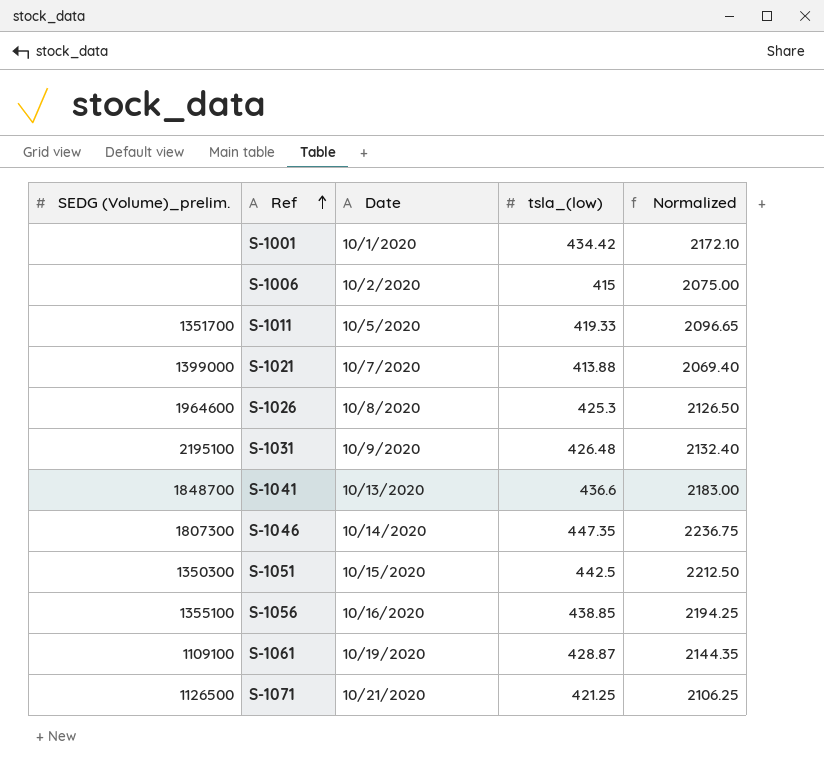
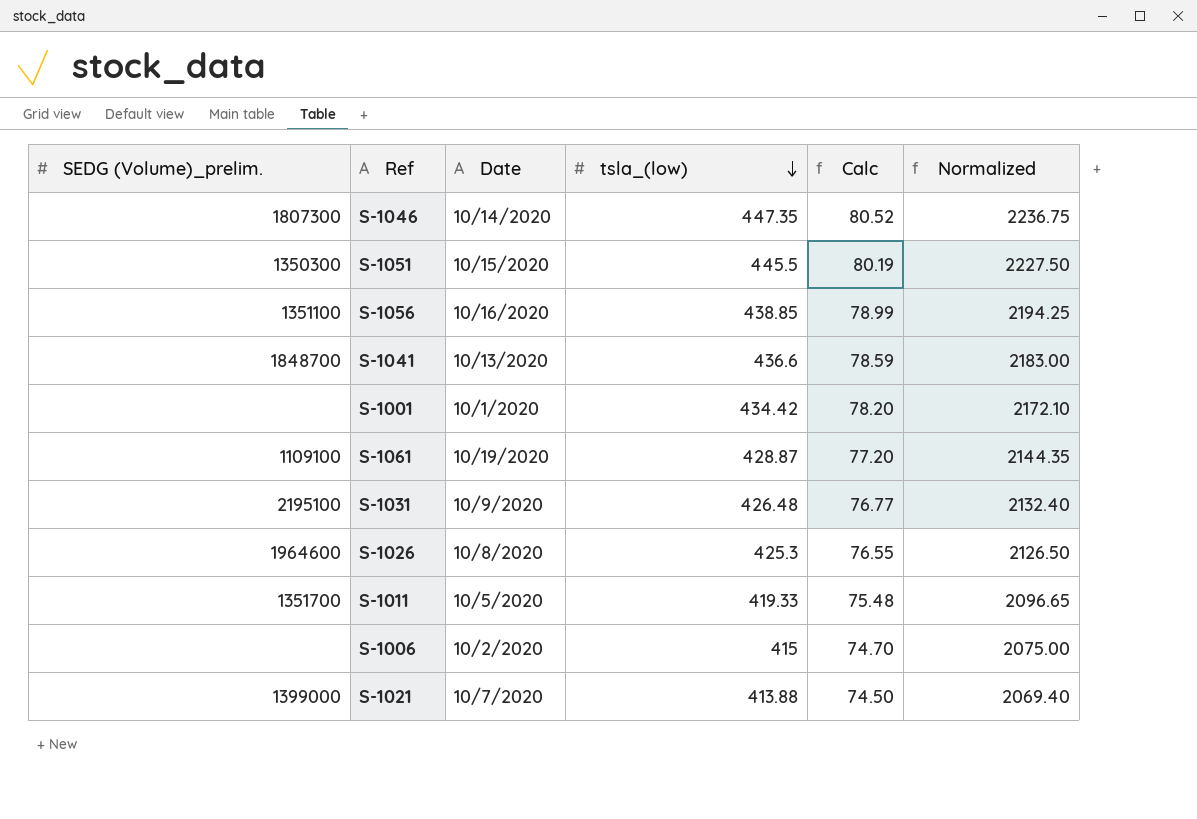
row order: Ref ascending -> tsla_(low) descending
column Calc | formula: none -> [tsla_(low)] * 0.18
row S-1071: 1126500 | 10/21/2020 | 421.25 | 2106.25 -> none
S-1051 | tsla_(low): 442.5 -> 445.5
S-1051 | Normalized: 2212.50 -> 2227.50
S-1056 | SEDG (Volume)_prelim.: 1355100 -> 1351100

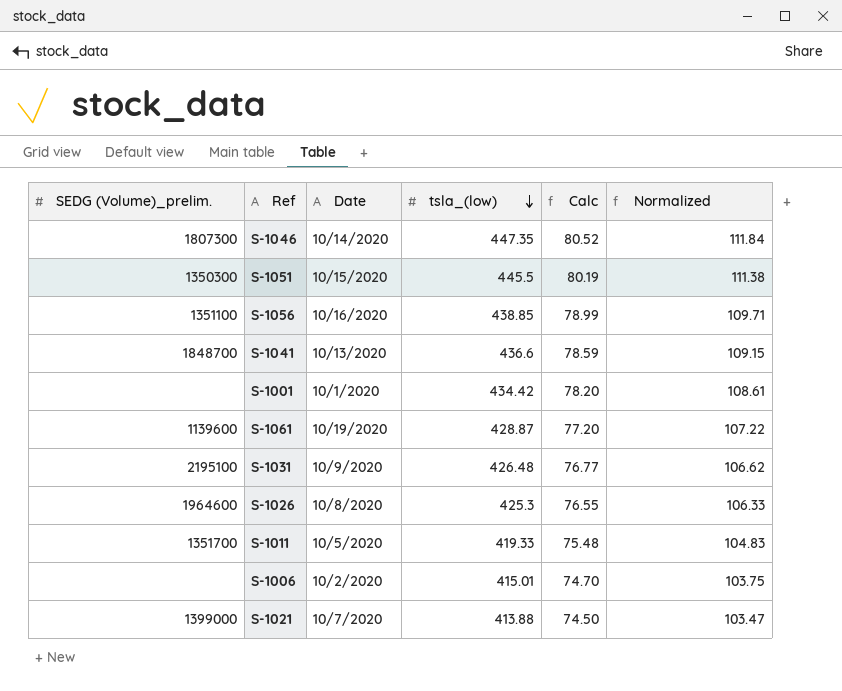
column Normalized | formula: [tsla_(low)] * 5 -> [tsla_(low)] * 0.25
S-1061 | SEDG (Volume)_prelim.: 1109100 -> 1139600
S-1006 | tsla_(low): 415 -> 415.01

